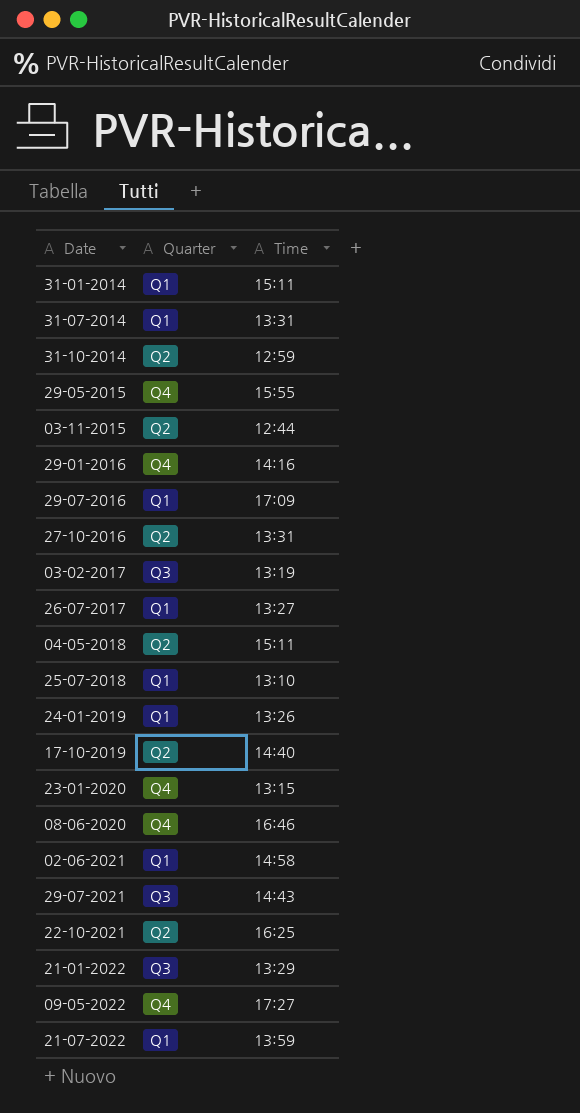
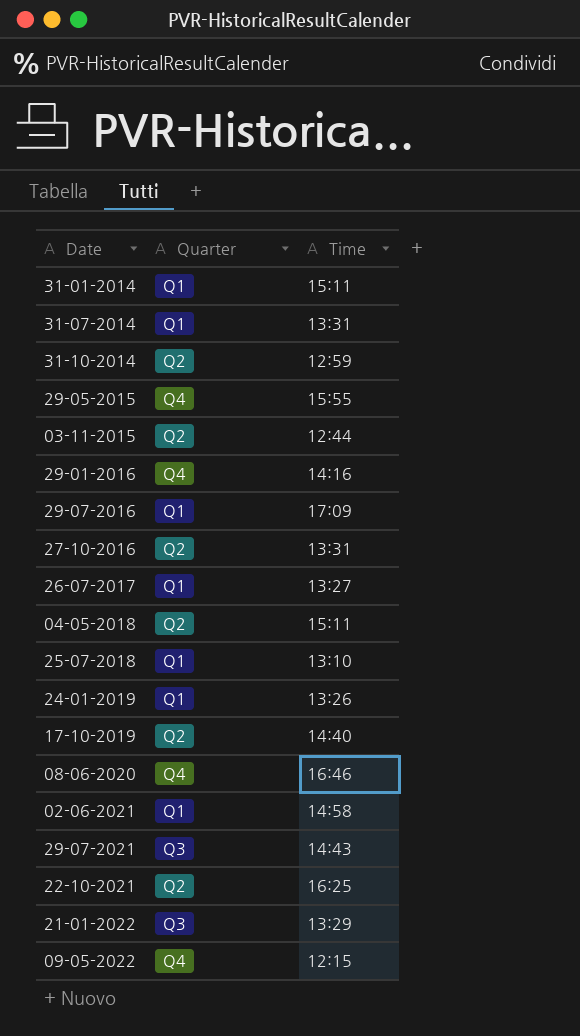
row 03-02-2017: Q3 | 13:19 -> none
row 23-01-2020: Q4 | 13:15 -> none
row 21-07-2022: Q1 | 13:59 -> none
09-05-2022 | Time: 17:27 -> 12:15

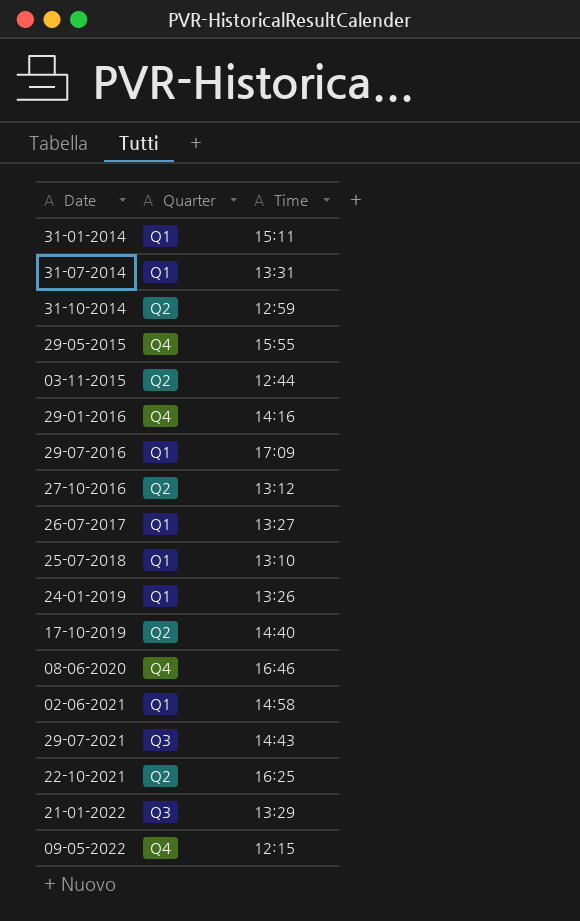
row 04-05-2018: Q2 | 15:11 -> none
27-10-2016 | Time: 13:31 -> 13:12

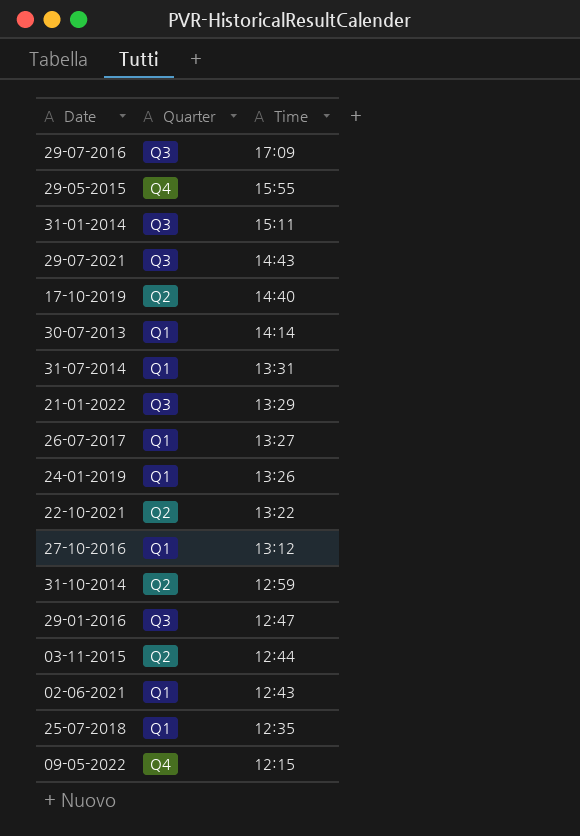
row order: Date ascending -> Time descending
row 08-06-2020: Q4 | 16:46 -> none
29-07-2016 | Quarter: Q1 -> Q3
31-01-2014 | Quarter: Q1 -> Q3
row 30-07-2013: none -> Q1 | 14:14
22-10-2021 | Time: 16:25 -> 13:22
27-10-2016 | Quarter: Q2 -> Q1
29-01-2016 | Quarter: Q4 -> Q3
29-01-2016 | Time: 14:16 -> 12:47
02-06-2021 | Time: 14:58 -> 12:43
25-07-2018 | Time: 13:10 -> 12:35

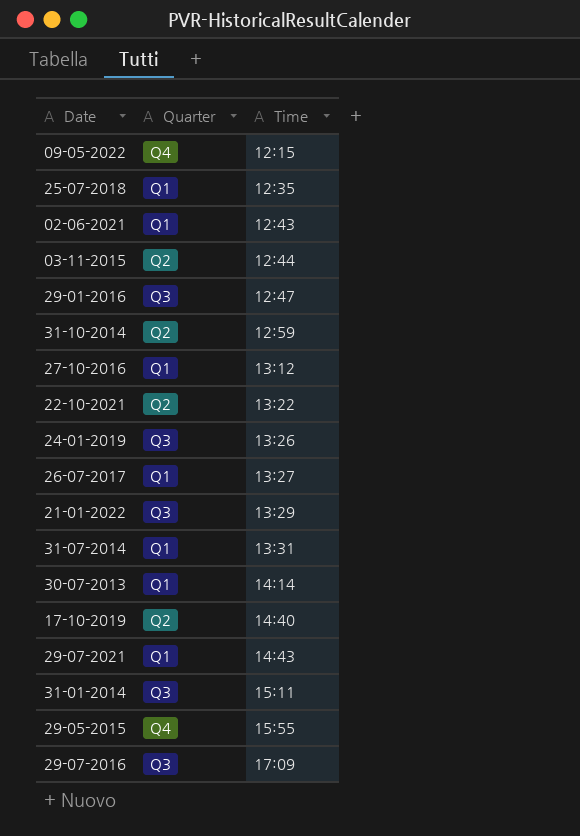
row order: Time descending -> Time ascending
24-01-2019 | Quarter: Q1 -> Q3
29-07-2021 | Quarter: Q3 -> Q1

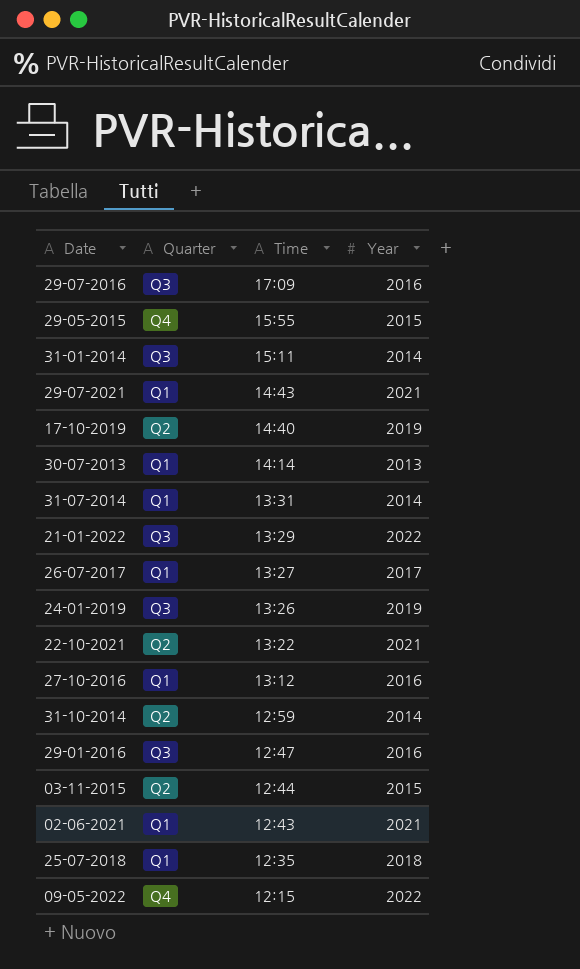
row order: Time ascending -> Time descending
column Year | position: none -> 4

